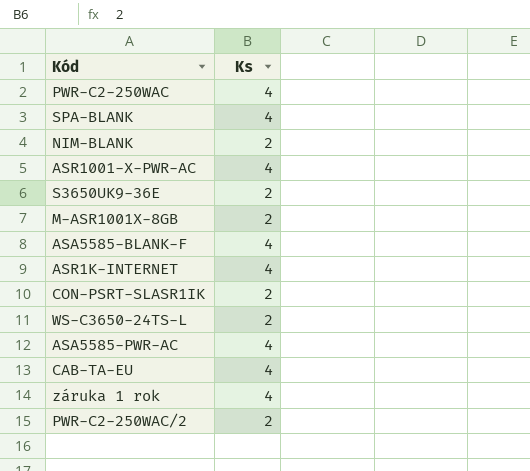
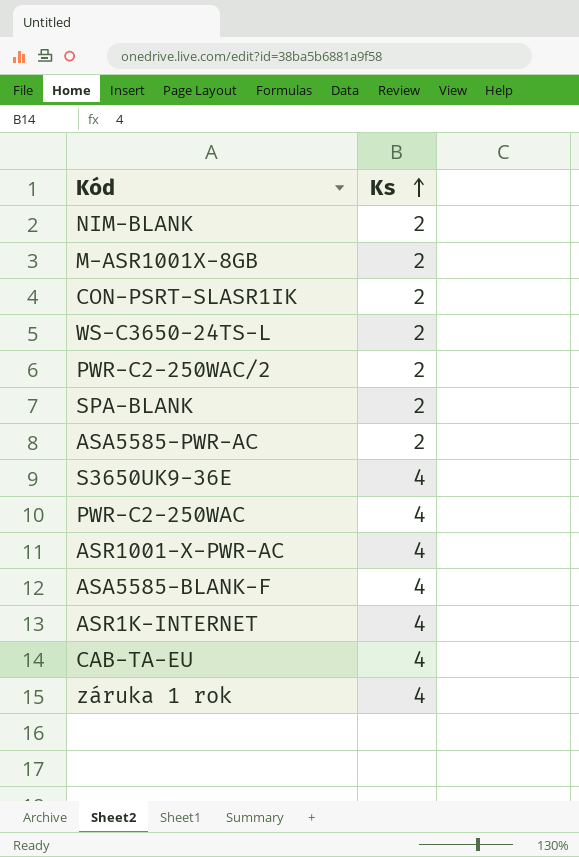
row order: none -> Ks ascending
SPA-BLANK | Ks: 4 -> 2
ASA5585-PWR-AC | Ks: 4 -> 2
S3650UK9-36E | Ks: 2 -> 4

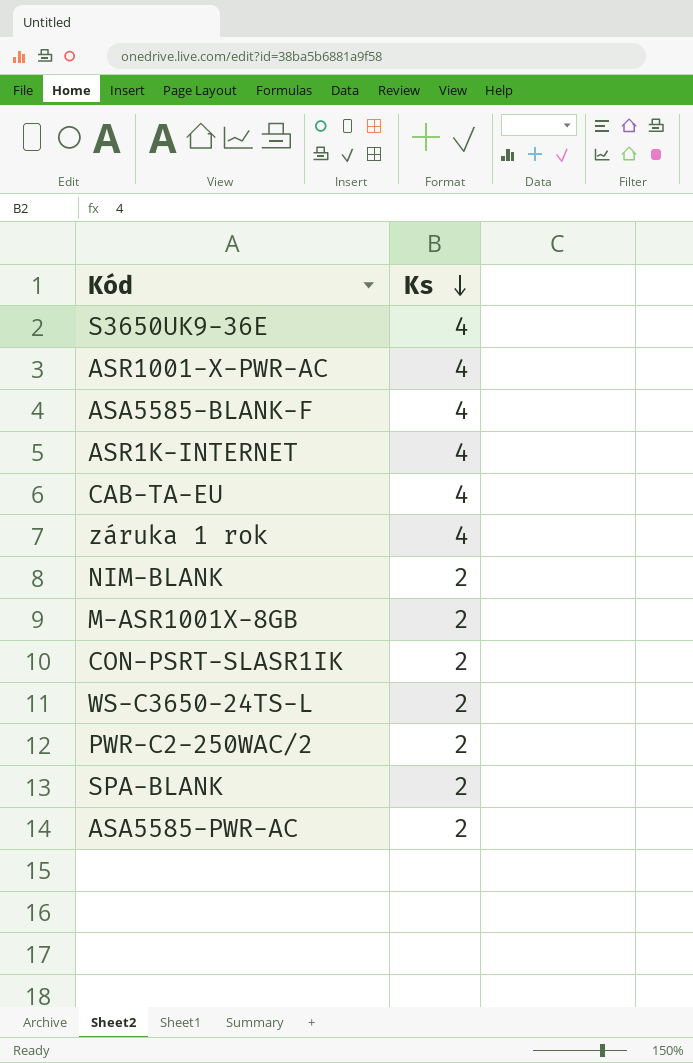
row order: Ks ascending -> Ks descending
row PWR-C2-250WAC: 4 -> none

